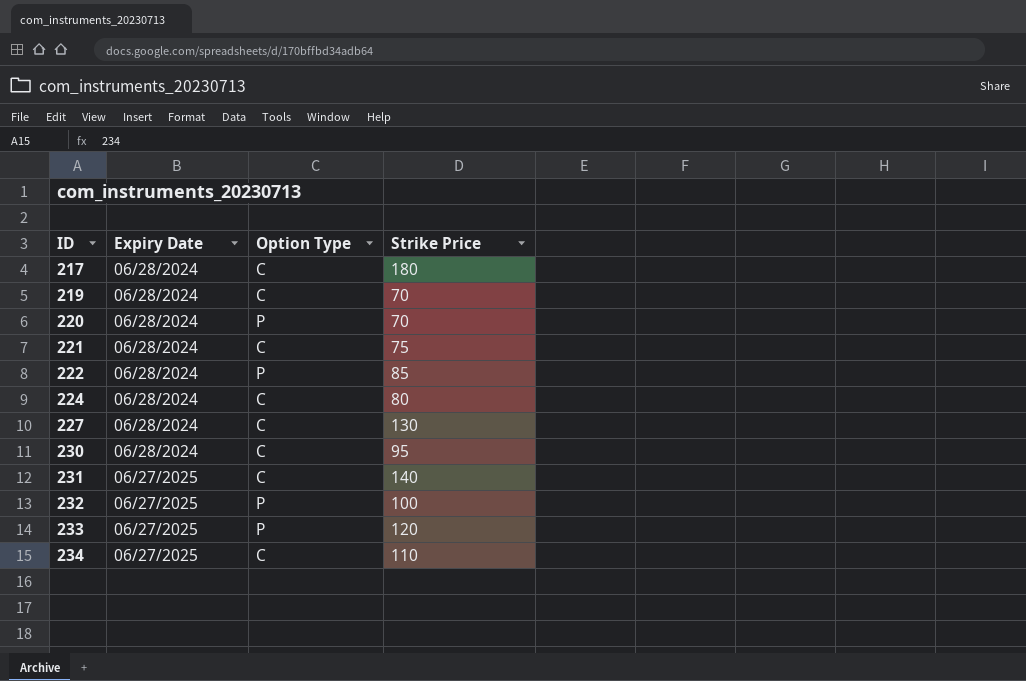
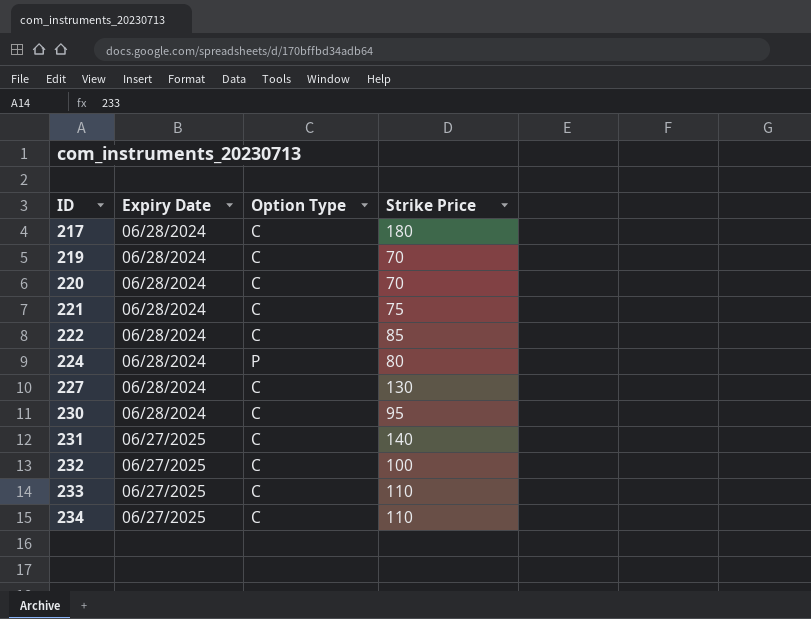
220 | Option Type: P -> C
222 | Option Type: P -> C
224 | Option Type: C -> P
232 | Option Type: P -> C
233 | Option Type: P -> C
233 | Strike Price: 120 -> 110

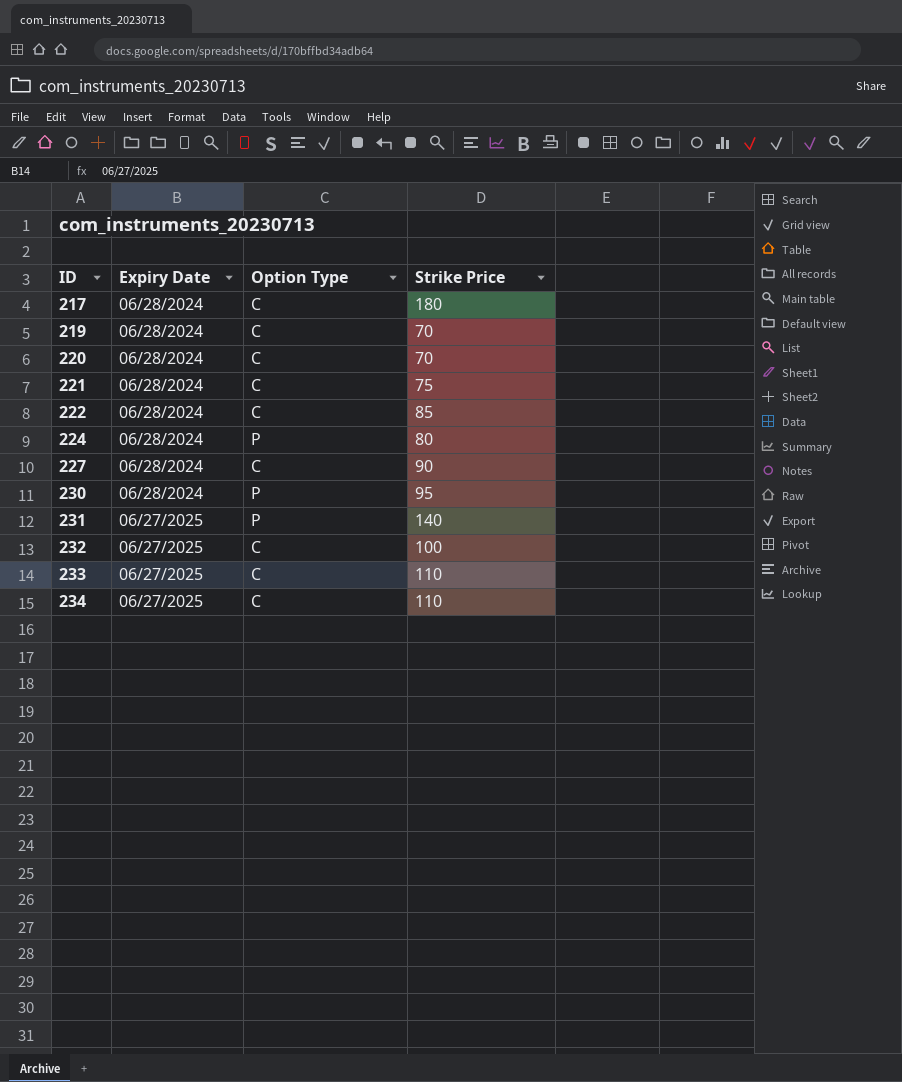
227 | Strike Price: 130 -> 90
230 | Option Type: C -> P
231 | Option Type: C -> P

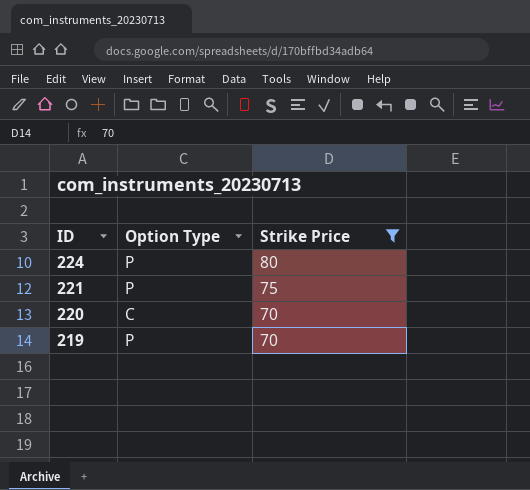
filter: none -> Strike Price <= 80
row order: ID ascending -> ID descending
column Expiry Date | position: 2 -> none
221 | Option Type: C -> P
219 | Option Type: C -> P

